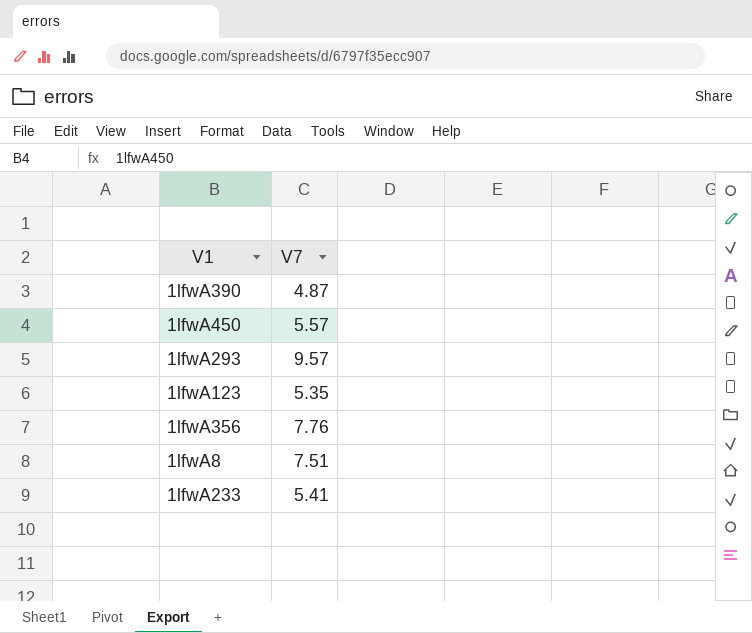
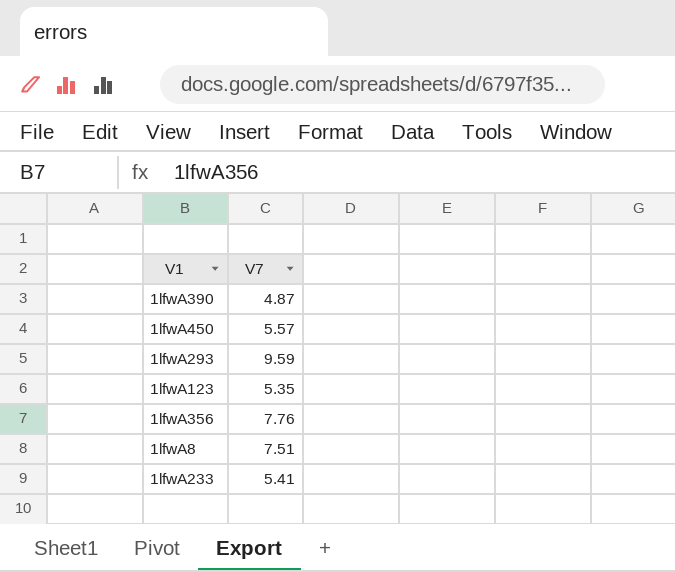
1lfwA293 | V7: 9.57 -> 9.59

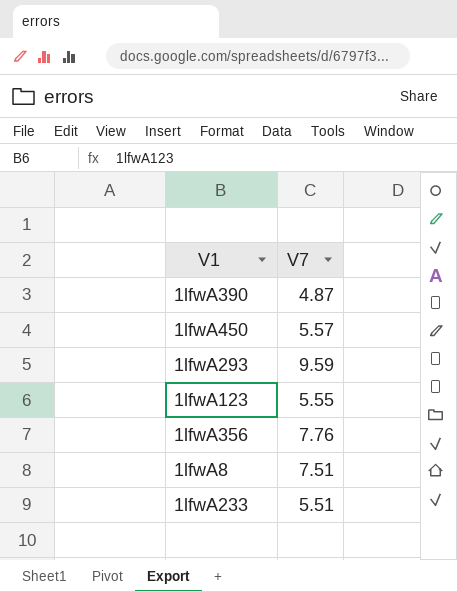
1lfwA123 | V7: 5.35 -> 5.55
1lfwA233 | V7: 5.41 -> 5.51

